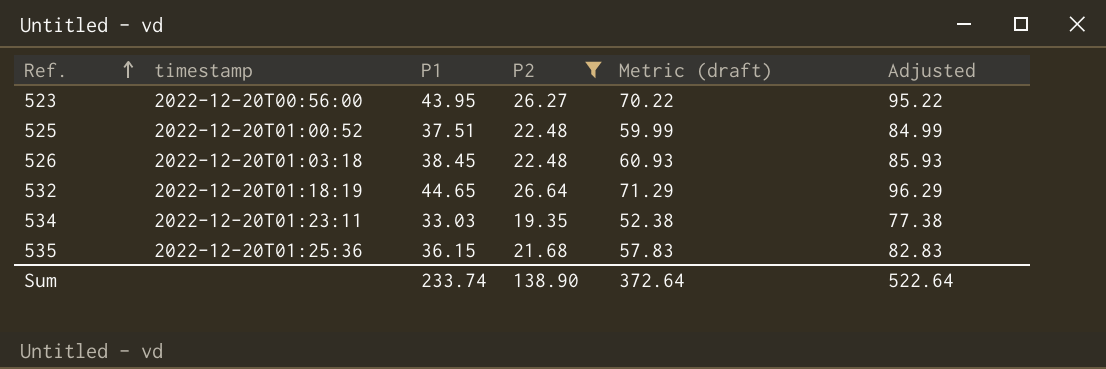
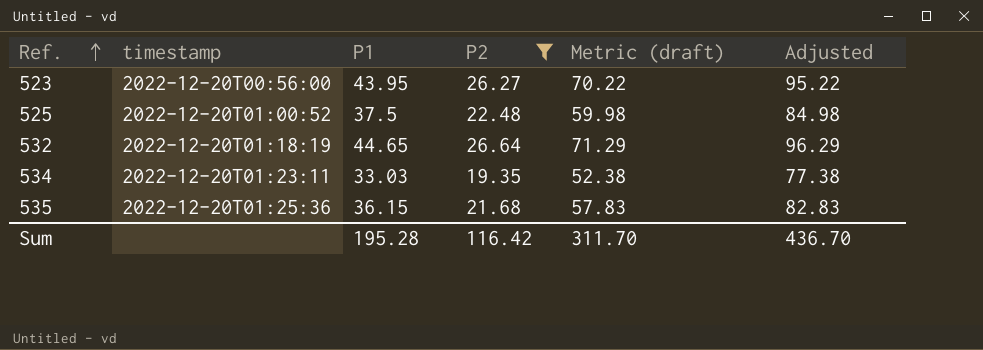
row 526: 2022-12-20T01:03:18 | 38.45 | 22.48 | 60.93 | 85.93 -> none
525 | P1: 37.51 -> 37.5
525 | Metric (draft): 59.99 -> 59.98
525 | Adjusted: 84.99 -> 84.98
Sum | P1: 233.74 -> 195.28
Sum | P2: 138.90 -> 116.42
Sum | Metric (draft): 372.64 -> 311.70
Sum | Adjusted: 522.64 -> 436.70

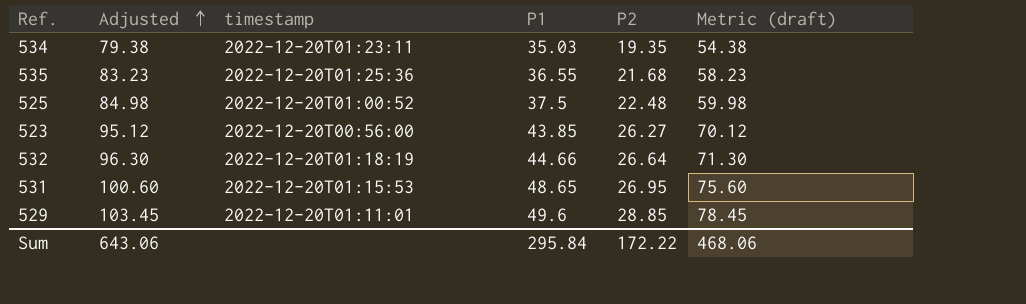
filter: P2 <= 26.64 -> none
row order: Ref. ascending -> Adjusted ascending
column Adjusted | position: 6 -> 2
534 | Adjusted: 77.38 -> 79.38
534 | P1: 33.03 -> 35.03
534 | Metric (draft): 52.38 -> 54.38
535 | Adjusted: 82.83 -> 83.23
535 | P1: 36.15 -> 36.55
535 | Metric (draft): 57.83 -> 58.23
523 | Adjusted: 95.22 -> 95.12
523 | P1: 43.95 -> 43.85
523 | Metric (draft): 70.22 -> 70.12
532 | Adjusted: 96.29 -> 96.30
532 | P1: 44.65 -> 44.66
532 | Metric (draft): 71.29 -> 71.30
Sum | Adjusted: 436.70 -> 643.06
Sum | P1: 195.28 -> 295.84
Sum | P2: 116.42 -> 172.22
Sum | Metric (draft): 311.70 -> 468.06

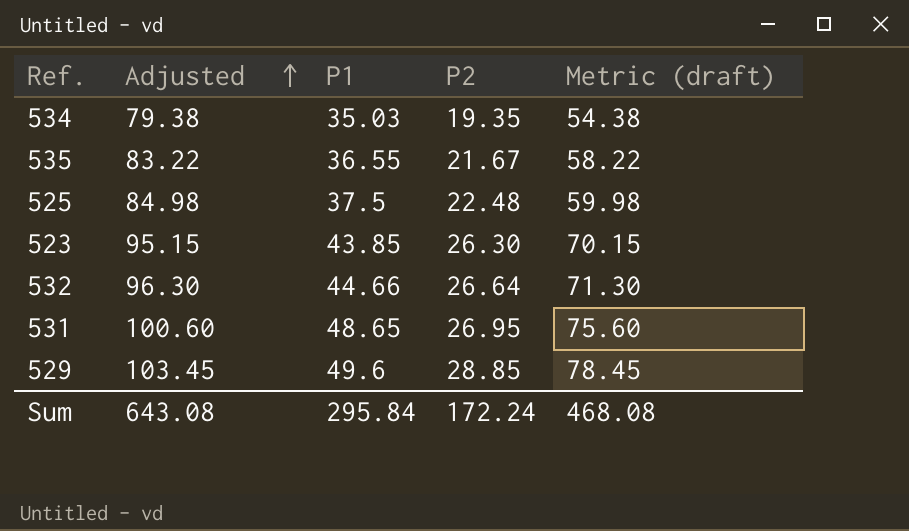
column timestamp | position: 3 -> none
535 | Adjusted: 83.23 -> 83.22
535 | P2: 21.68 -> 21.67
535 | Metric (draft): 58.23 -> 58.22
523 | Adjusted: 95.12 -> 95.15
523 | P2: 26.27 -> 26.30
523 | Metric (draft): 70.12 -> 70.15
Sum | Adjusted: 643.06 -> 643.08
Sum | P2: 172.22 -> 172.24
Sum | Metric (draft): 468.06 -> 468.08

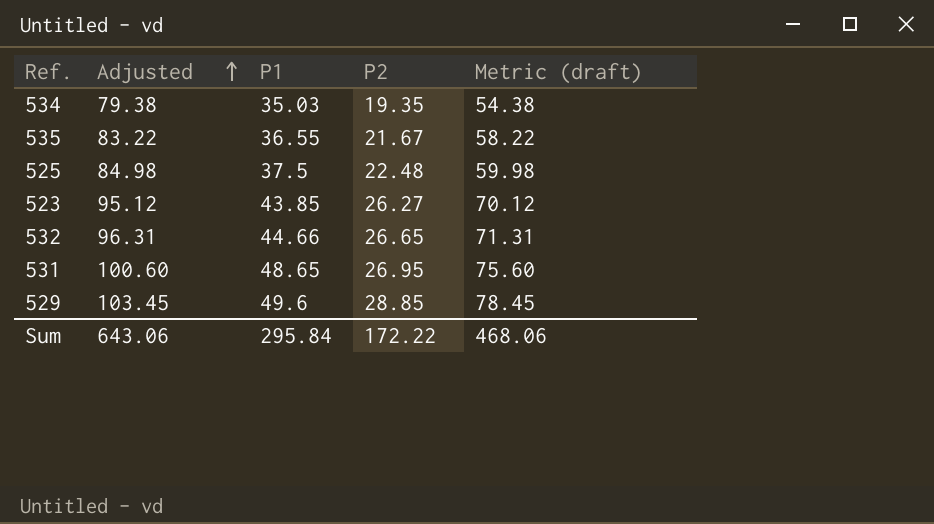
523 | Adjusted: 95.15 -> 95.12
523 | P2: 26.30 -> 26.27
523 | Metric (draft): 70.15 -> 70.12
532 | Adjusted: 96.30 -> 96.31
532 | P2: 26.64 -> 26.65
532 | Metric (draft): 71.30 -> 71.31
Sum | Adjusted: 643.08 -> 643.06
Sum | P2: 172.24 -> 172.22
Sum | Metric (draft): 468.08 -> 468.06

